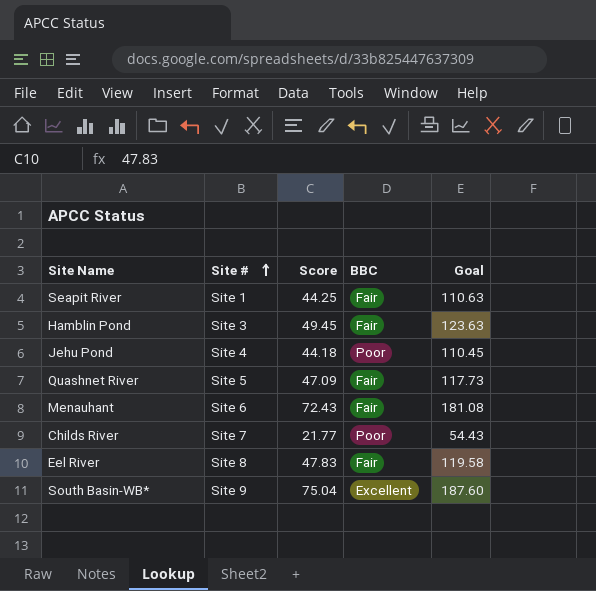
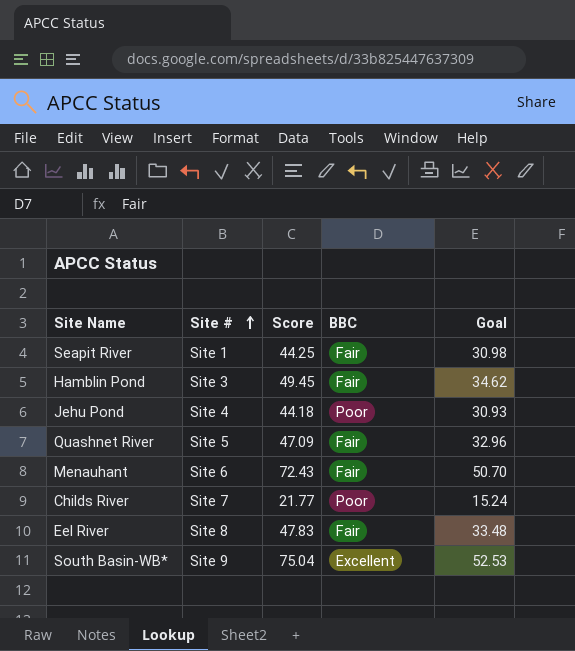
column Goal | formula: [Score] * 2.5 -> [Score] * 0.7

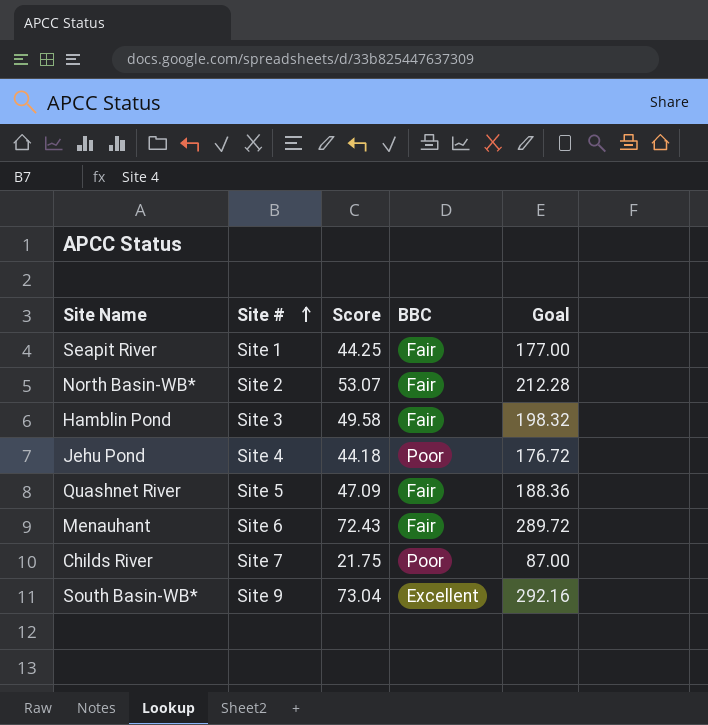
column Goal | formula: [Score] * 0.7 -> [Score] * 4
row Eel River: Site 8 | 47.83 | Fair | 33.48 -> none
row North Basin-WB*: none -> Site 2 | 53.07 | Fair | 212.28
Hamblin Pond | Score: 49.45 -> 49.58
Childs River | Score: 21.77 -> 21.75
South Basin-WB* | Score: 75.04 -> 73.04

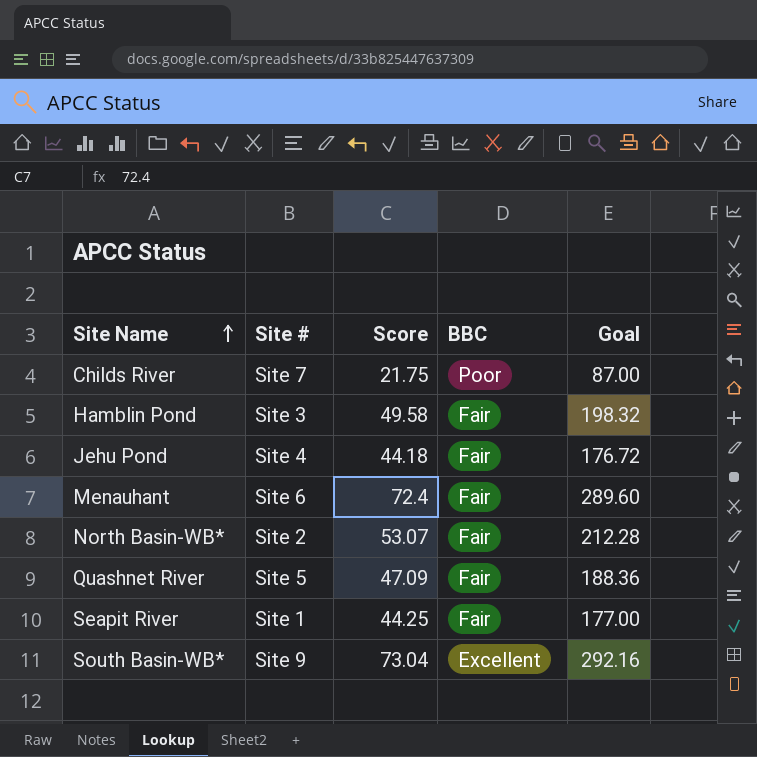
row order: Site # ascending -> Site Name ascending
Jehu Pond | BBC: Poor -> Fair
Menauhant | Score: 72.43 -> 72.4
Menauhant | Goal: 289.72 -> 289.60

